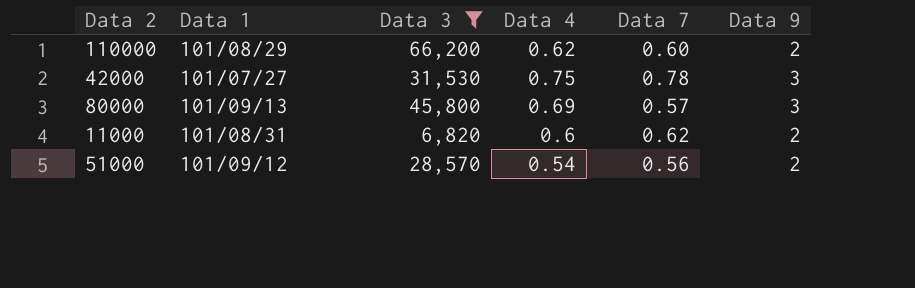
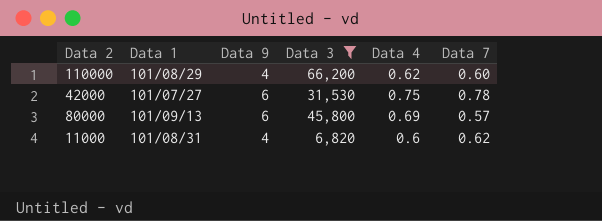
column Data 9 | position: 6 -> 3
row 51000: 101/09/12 | 28,570 | 0.54 | 0.56 | 2 -> none
110000 | Data 9: 2 -> 4
42000 | Data 9: 3 -> 6
80000 | Data 9: 3 -> 6
11000 | Data 9: 2 -> 4

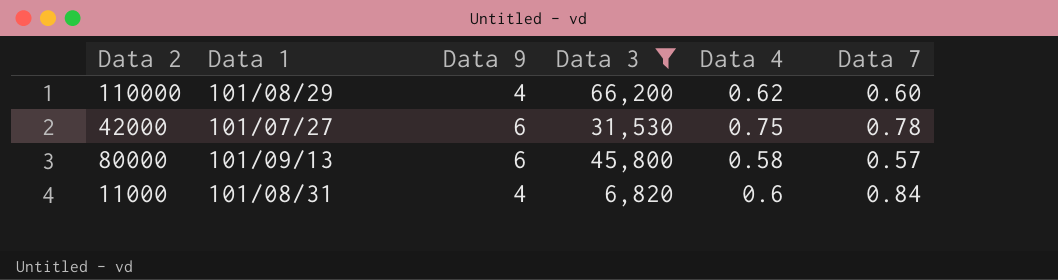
80000 | Data 4: 0.69 -> 0.58
11000 | Data 7: 0.62 -> 0.84

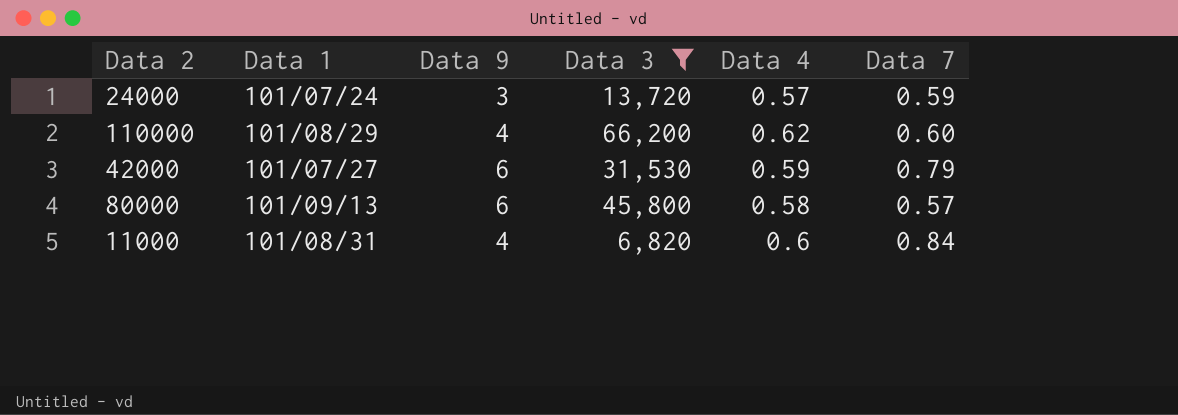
row 24000: none -> 101/07/24 | 3 | 13,720 | 0.57 | 0.59
42000 | Data 4: 0.75 -> 0.59
42000 | Data 7: 0.78 -> 0.79

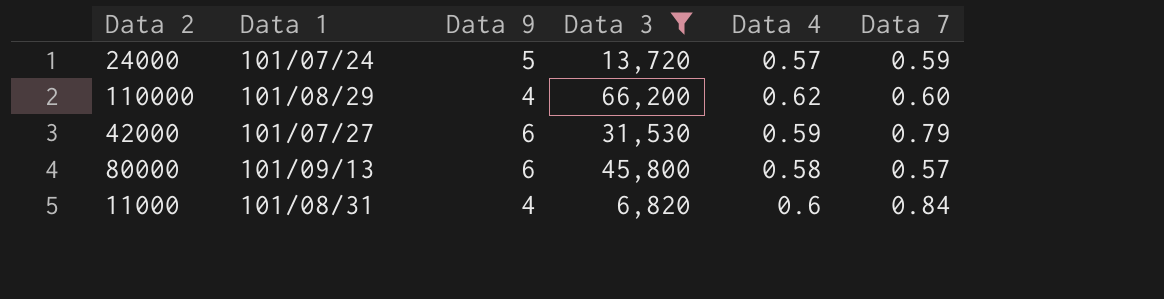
24000 | Data 9: 3 -> 5

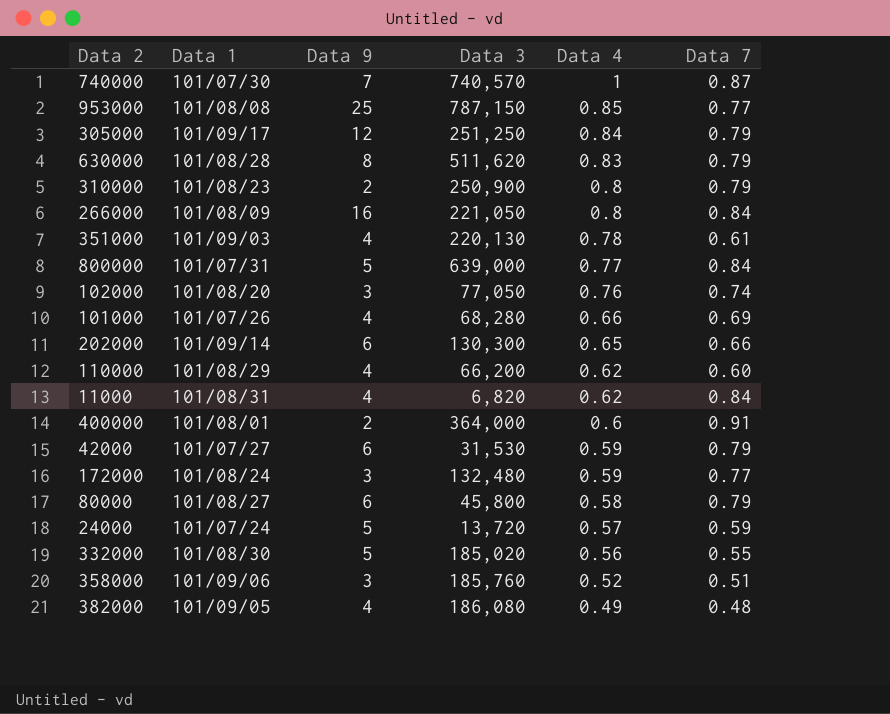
filter: Data 3 <= 66,200 -> none
row order: none -> Data 4 descending
11000 | Data 4: 0.6 -> 0.62
80000 | Data 1: 101/09/13 -> 101/08/27
80000 | Data 7: 0.57 -> 0.79

